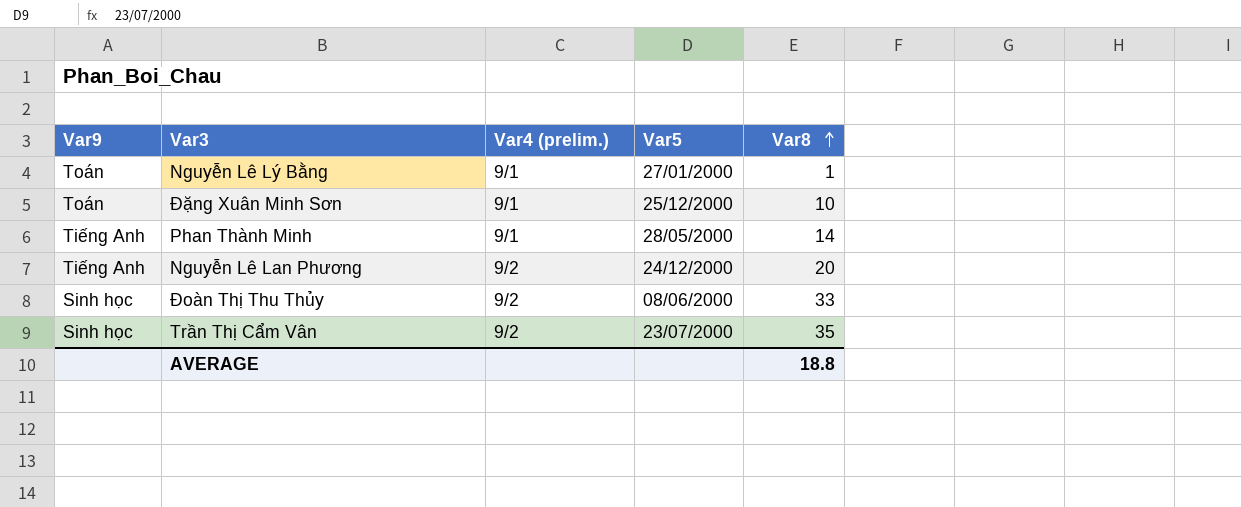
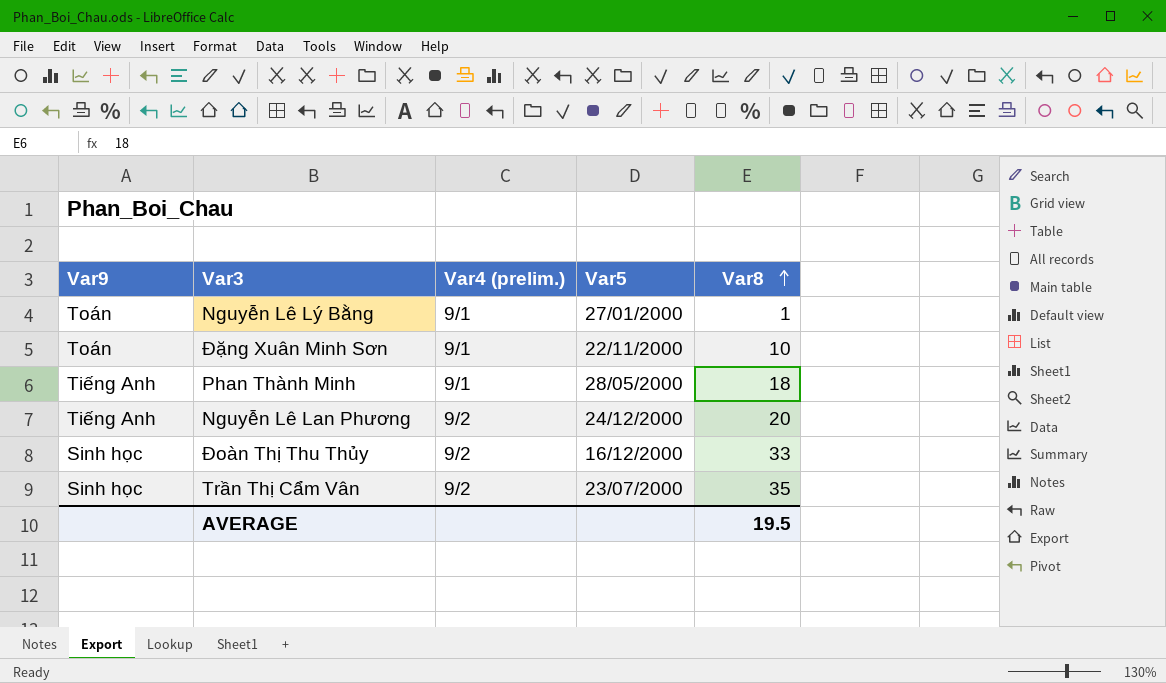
Đặng Xuân Minh Sơn | Var5: 25/12/2000 -> 22/11/2000
Phan Thành Minh | Var8: 14 -> 18
Đoàn Thị Thu Thủy | Var5: 08/06/2000 -> 16/12/2000
AVERAGE | Var8: 18.8 -> 19.5

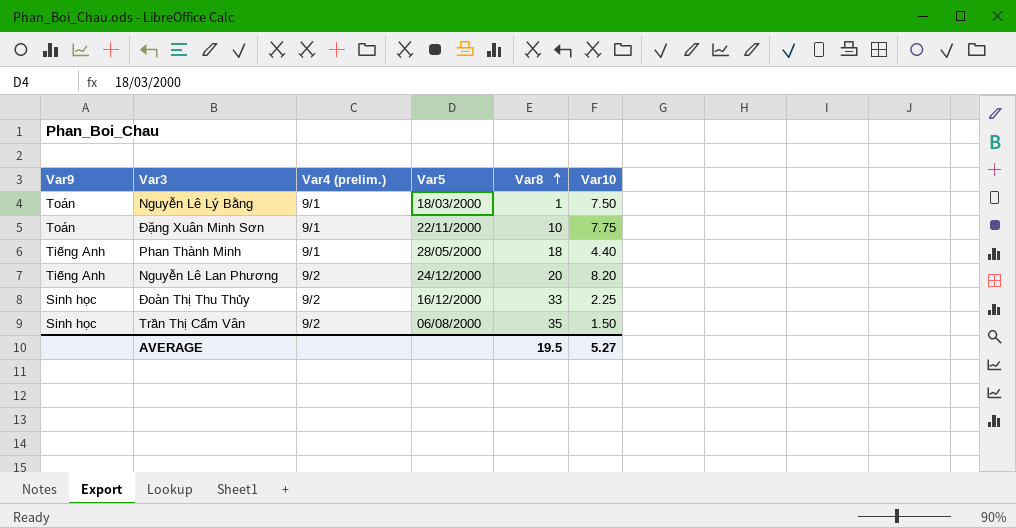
column Var10 | position: none -> 6
Nguyễn Lê Lý Bằng | Var5: 27/01/2000 -> 18/03/2000
Trần Thị Cẩm Vân | Var5: 23/07/2000 -> 06/08/2000

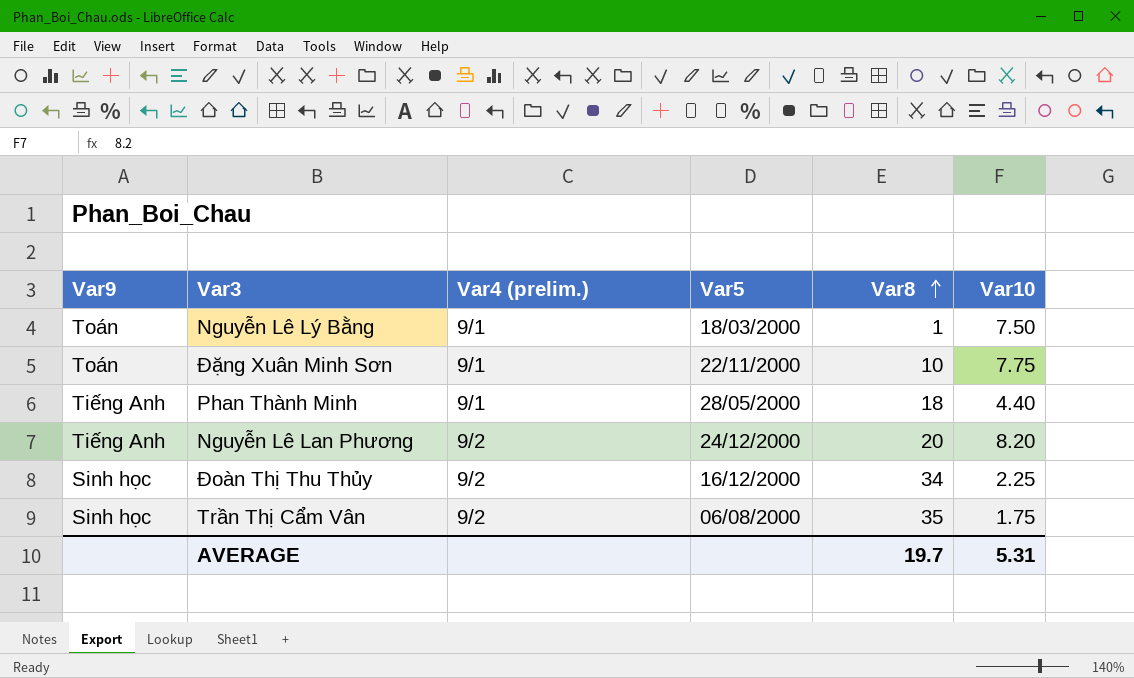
Đoàn Thị Thu Thủy | Var8: 33 -> 34
Trần Thị Cẩm Vân | Var10: 1.50 -> 1.75
AVERAGE | Var8: 19.5 -> 19.7
AVERAGE | Var10: 5.27 -> 5.31

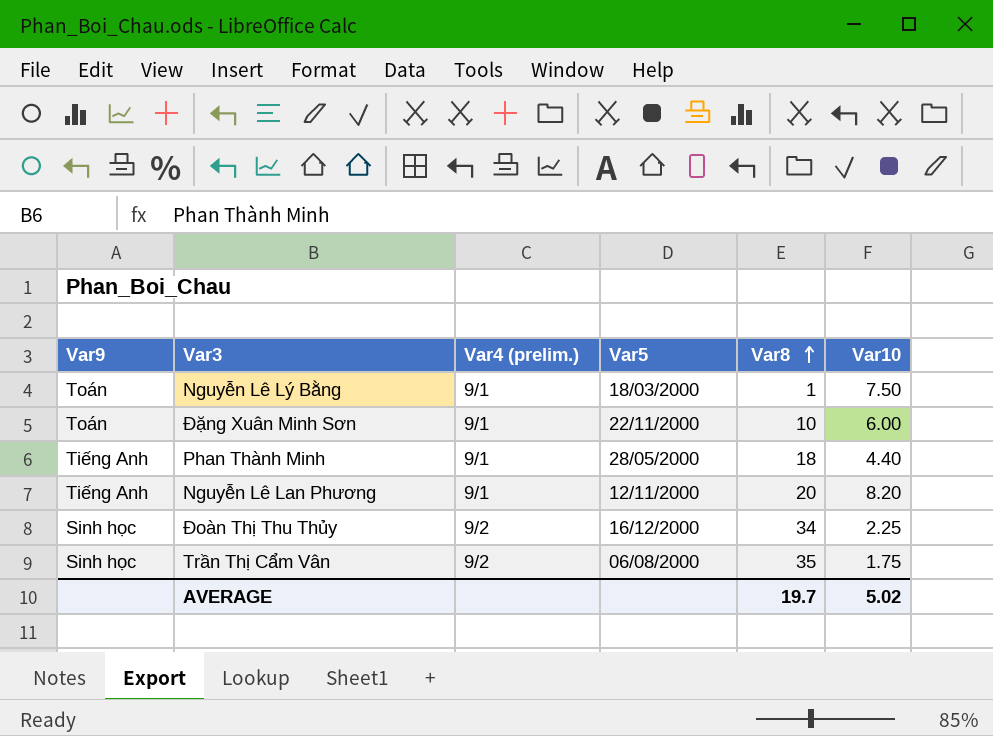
Đặng Xuân Minh Sơn | Var10: 7.75 -> 6.00
Nguyễn Lê Lan Phương | Var4 (prelim.): 9/2 -> 9/1
Nguyễn Lê Lan Phương | Var5: 24/12/2000 -> 12/11/2000
AVERAGE | Var10: 5.31 -> 5.02

